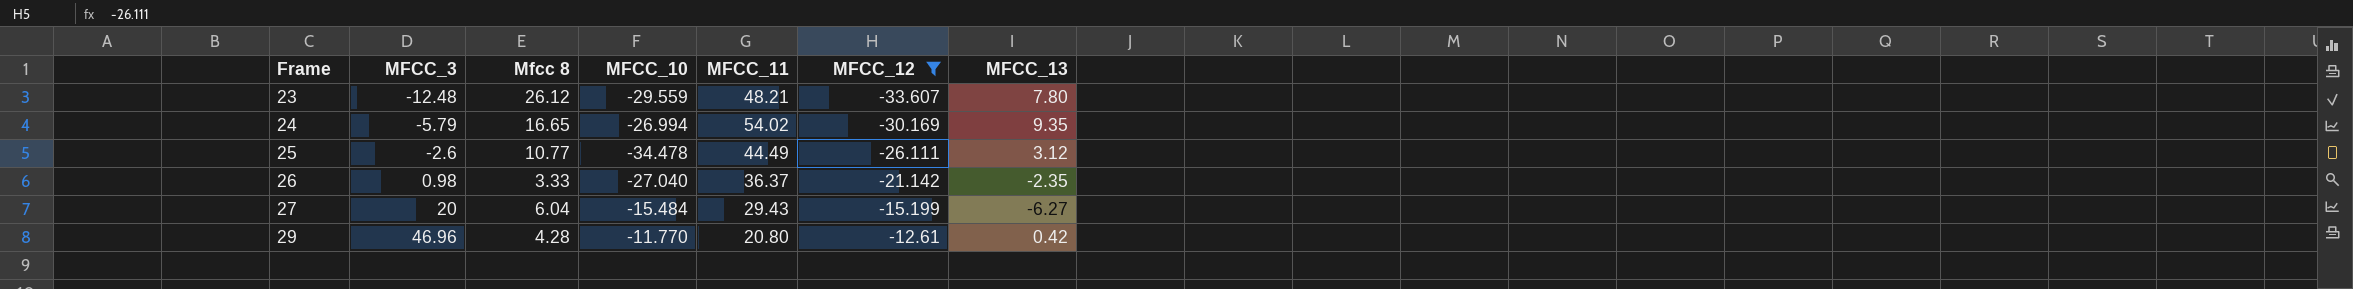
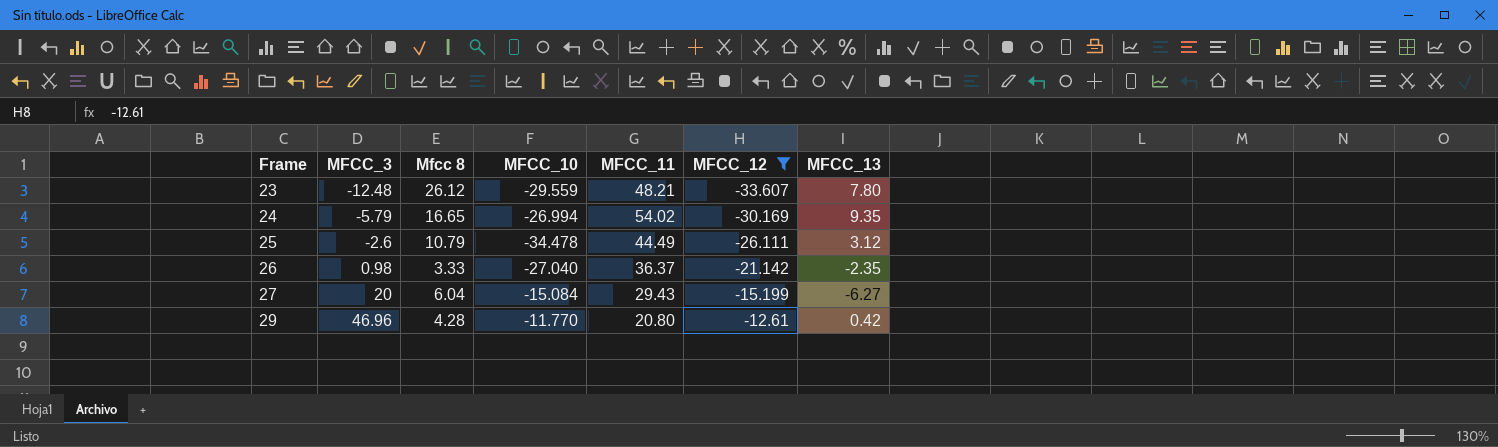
25 | Mfcc 8: 10.77 -> 10.79
27 | MFCC_10: -15.484 -> -15.084

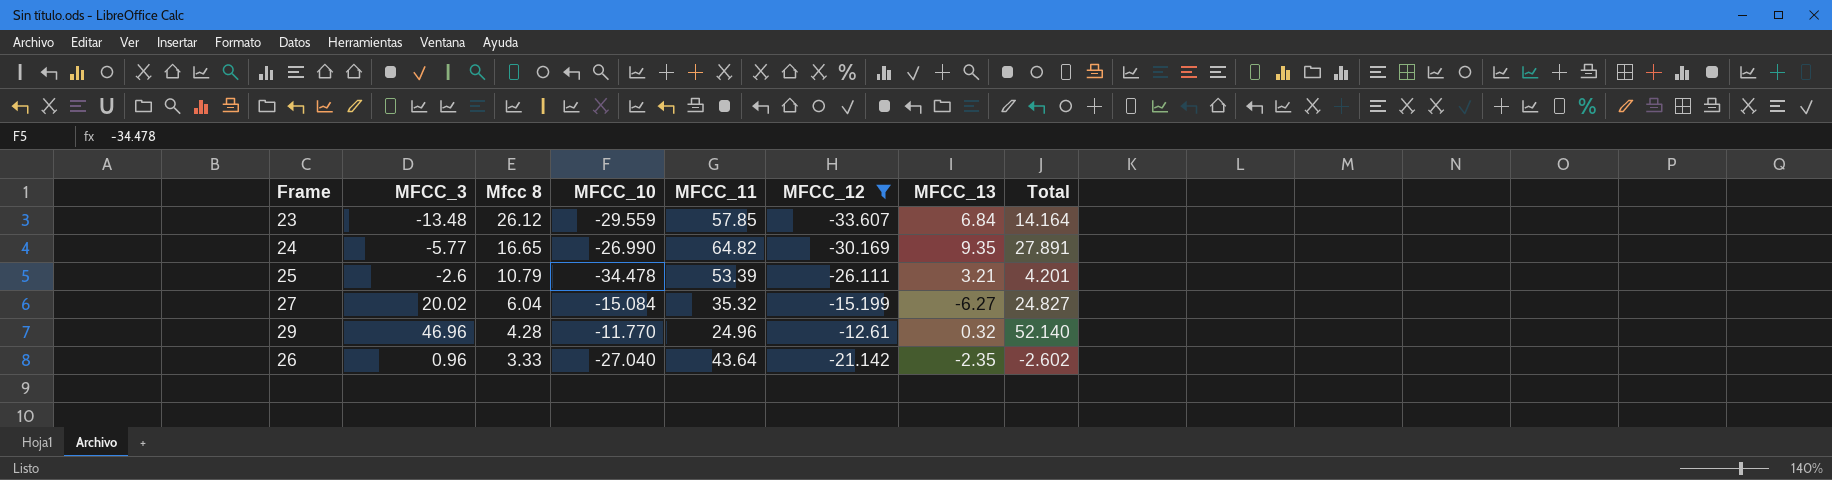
row order: Frame ascending -> Mfcc 8 descending
column Total | formula: none -> [MFCC_3] + [Mfcc 8] + [MFCC_10] + [MFCC_11] + [MFCC_12] + [MFCC_13]
23 | MFCC_3: -12.48 -> -13.48
23 | MFCC_11: 48.21 -> 57.85
23 | MFCC_13: 7.80 -> 6.84
24 | MFCC_3: -5.79 -> -5.77
24 | MFCC_10: -26.994 -> -26.990
24 | MFCC_11: 54.02 -> 64.82
25 | MFCC_11: 44.49 -> 53.39
25 | MFCC_13: 3.12 -> 3.21
27 | MFCC_3: 20 -> 20.02
27 | MFCC_11: 29.43 -> 35.32
29 | MFCC_11: 20.80 -> 24.96
29 | MFCC_13: 0.42 -> 0.32
26 | MFCC_3: 0.98 -> 0.96
26 | MFCC_11: 36.37 -> 43.64

